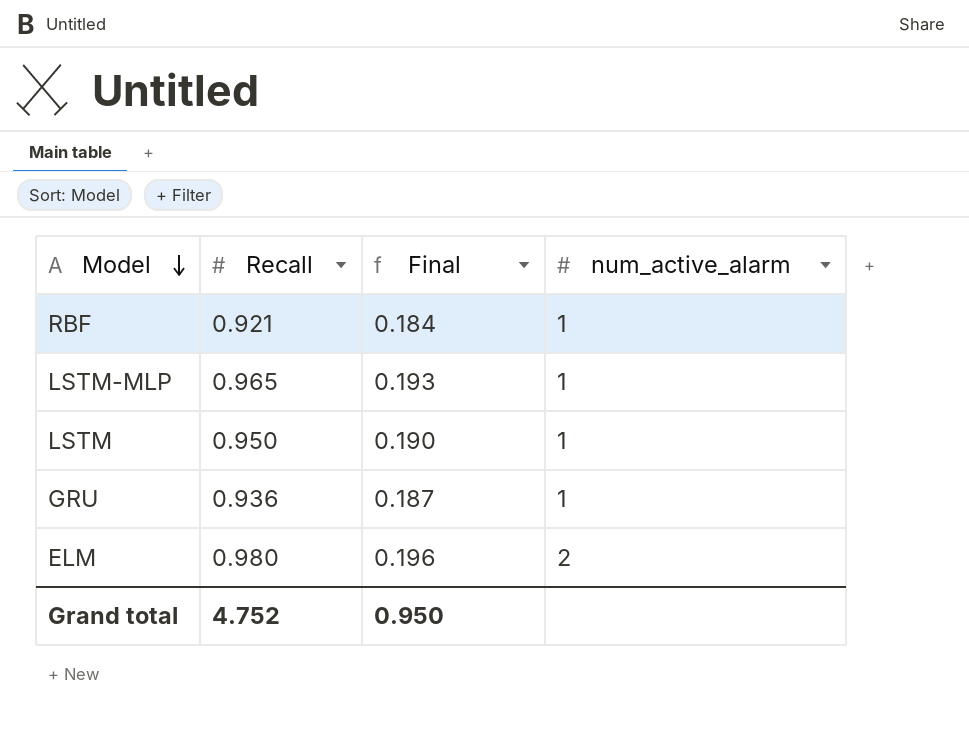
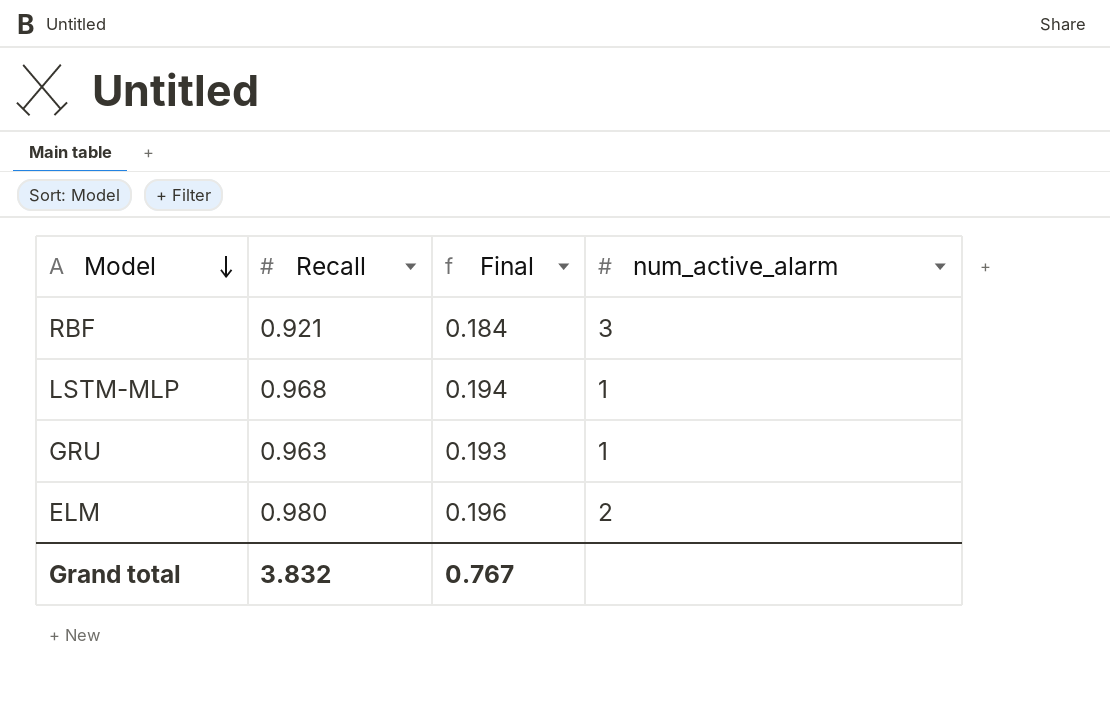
row LSTM: 0.950 | 0.190 | 1 -> none
RBF | num_active_alarm: 1 -> 3
LSTM-MLP | Recall: 0.965 -> 0.968
LSTM-MLP | Final: 0.193 -> 0.194
GRU | Recall: 0.936 -> 0.963
GRU | Final: 0.187 -> 0.193
Grand total | Recall: 4.752 -> 3.832
Grand total | Final: 0.950 -> 0.767

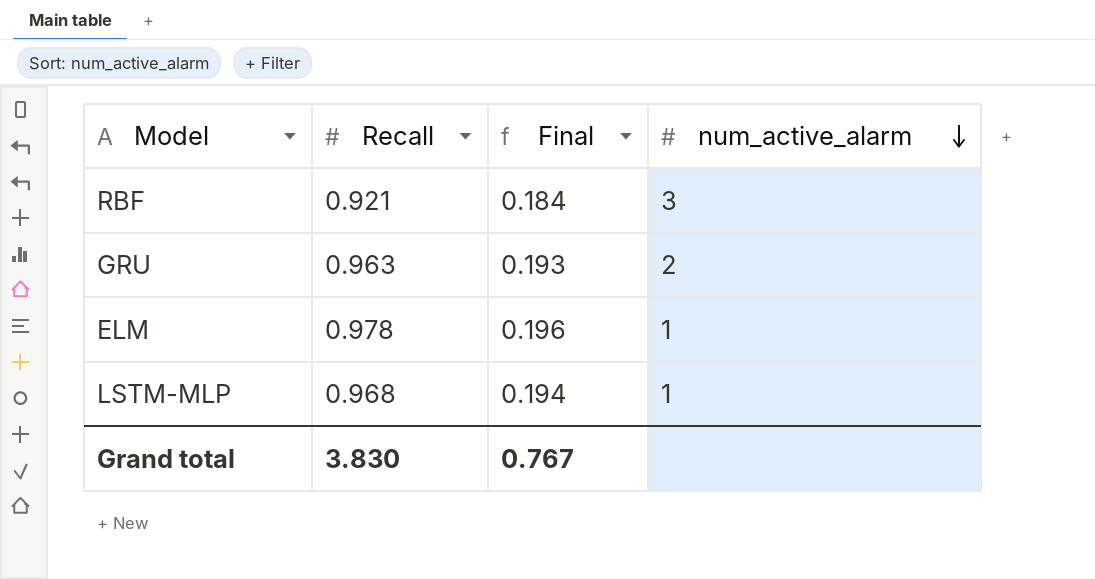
row order: Model descending -> num_active_alarm descending
GRU | num_active_alarm: 1 -> 2
ELM | Recall: 0.980 -> 0.978
ELM | num_active_alarm: 2 -> 1
Grand total | Recall: 3.832 -> 3.830

